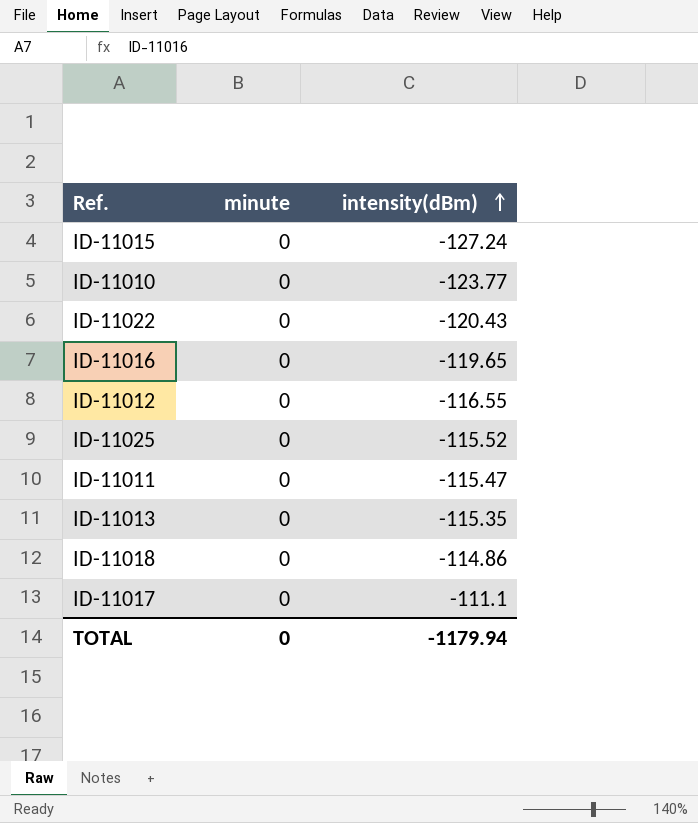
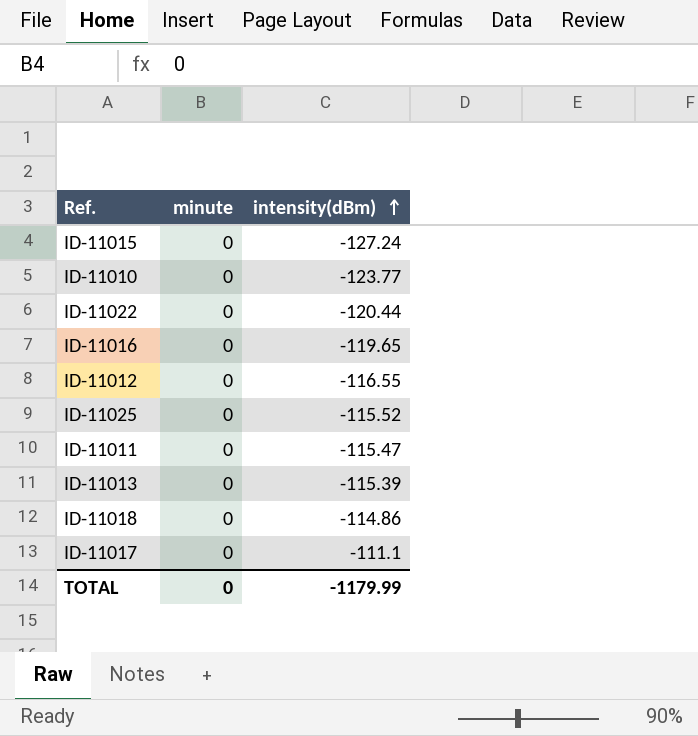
ID-11022 | intensity(dBm): -120.43 -> -120.44
ID-11013 | intensity(dBm): -115.35 -> -115.39
TOTAL | intensity(dBm): -1179.94 -> -1179.99

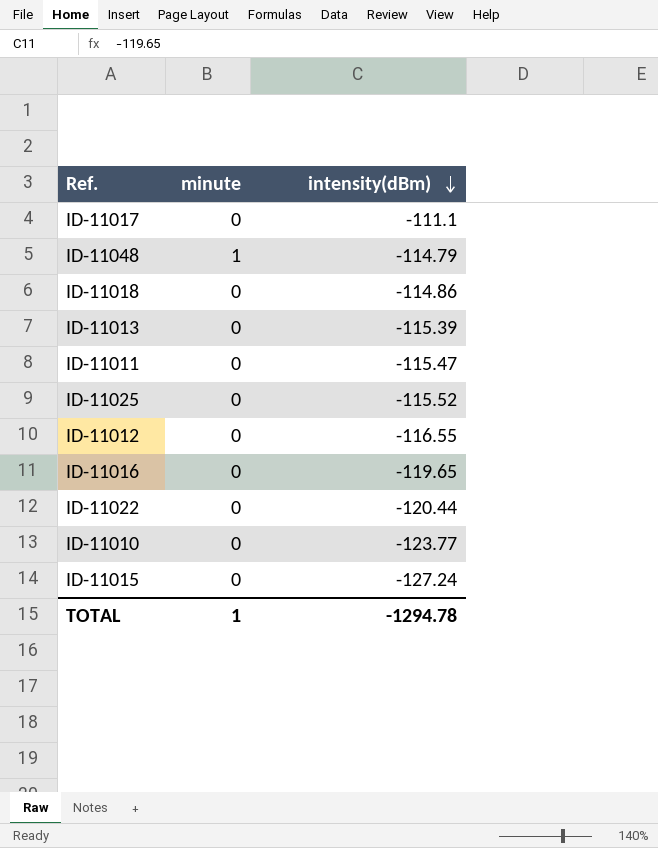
row order: intensity(dBm) ascending -> intensity(dBm) descending
row ID-11048: none -> 1 | -114.79
TOTAL | minute: 0 -> 1
TOTAL | intensity(dBm): -1179.99 -> -1294.78

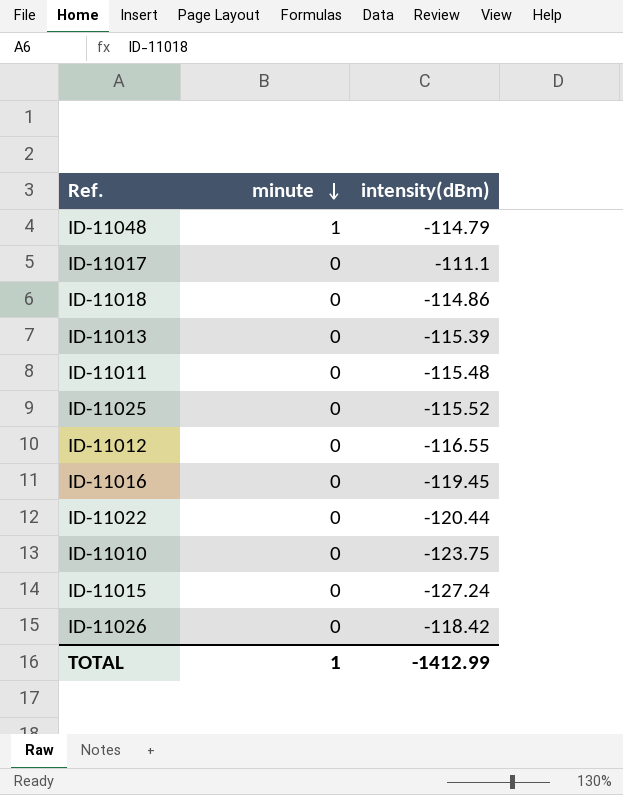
row order: intensity(dBm) descending -> minute descending
ID-11011 | intensity(dBm): -115.47 -> -115.48
ID-11016 | intensity(dBm): -119.65 -> -119.45
ID-11010 | intensity(dBm): -123.77 -> -123.75
row ID-11026: none -> 0 | -118.42
TOTAL | intensity(dBm): -1294.78 -> -1412.99

